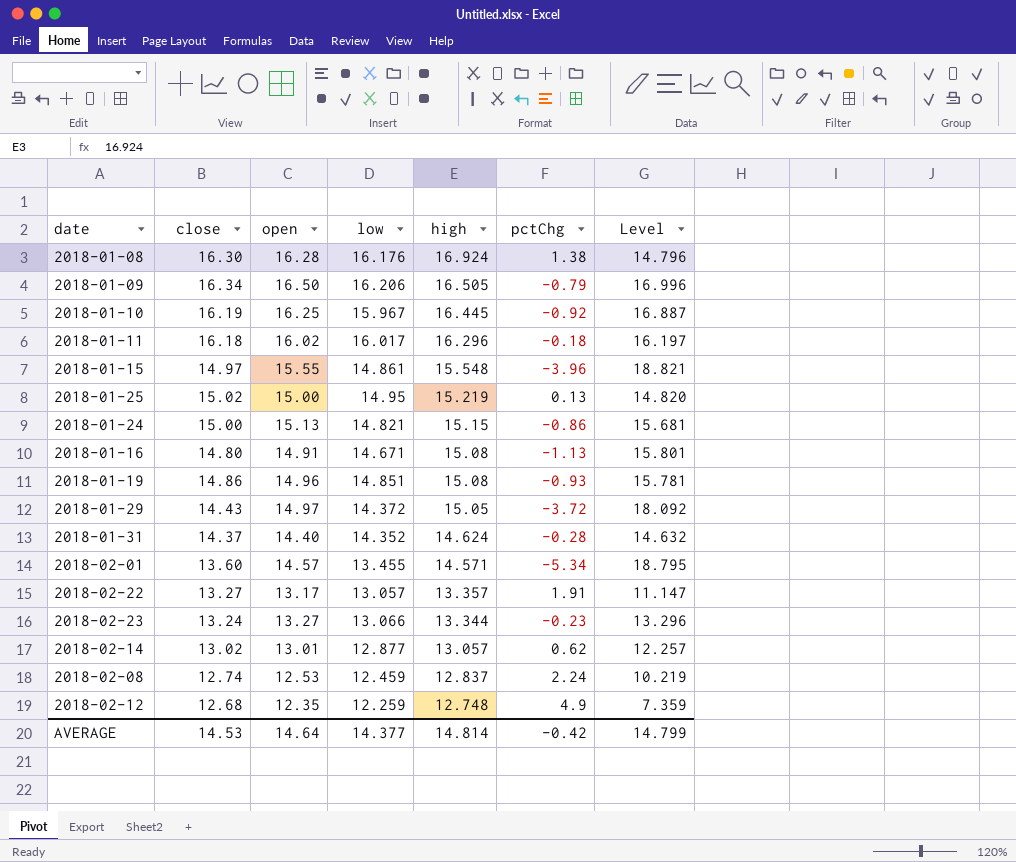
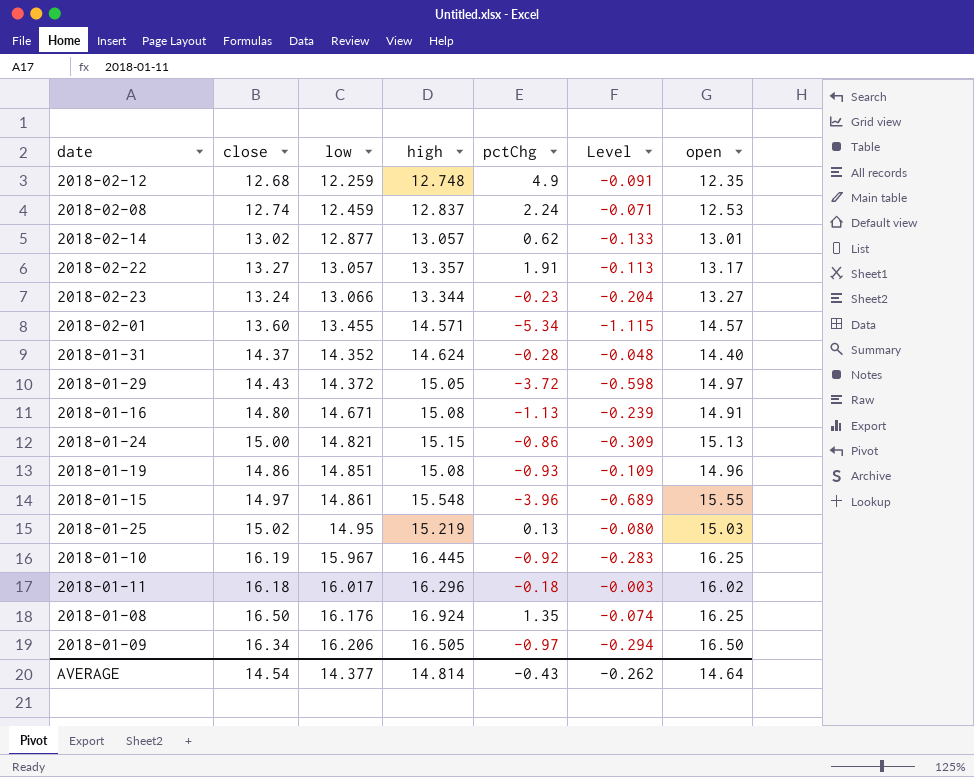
row order: high descending -> low ascending
column Level | formula: [low] - [pctChg] -> [low] - [open]
column open | position: 3 -> 7
2018-01-25 | open: 15.00 -> 15.03
2018-01-08 | close: 16.30 -> 16.50
2018-01-08 | pctChg: 1.38 -> 1.35
2018-01-08 | open: 16.28 -> 16.25
2018-01-09 | pctChg: -0.79 -> -0.97
AVERAGE | close: 14.53 -> 14.54
AVERAGE | pctChg: -0.42 -> -0.43
AVERAGE | Level: 14.799 -> -0.262

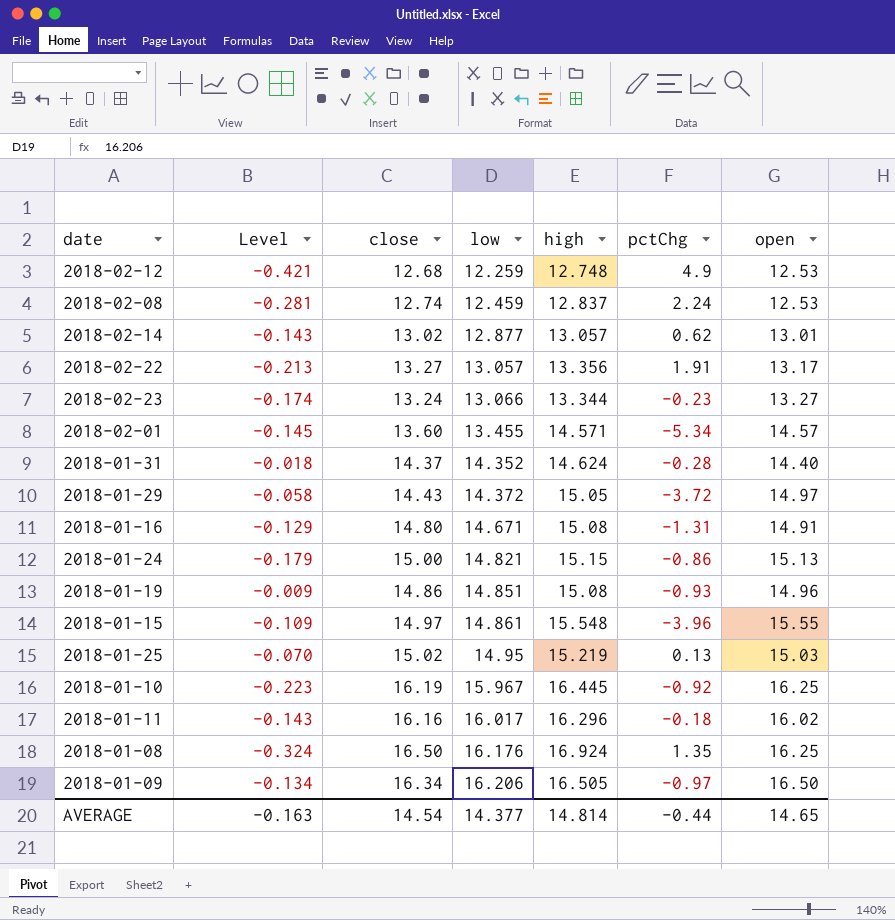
column Level | formula: [low] - [open] -> [low] - [close]
column Level | position: 6 -> 2
2018-02-12 | open: 12.35 -> 12.53
2018-02-22 | high: 13.357 -> 13.356
2018-01-16 | pctChg: -1.13 -> -1.31
2018-01-11 | close: 16.18 -> 16.16
AVERAGE | Level: -0.262 -> -0.163
AVERAGE | pctChg: -0.43 -> -0.44
AVERAGE | open: 14.64 -> 14.65

